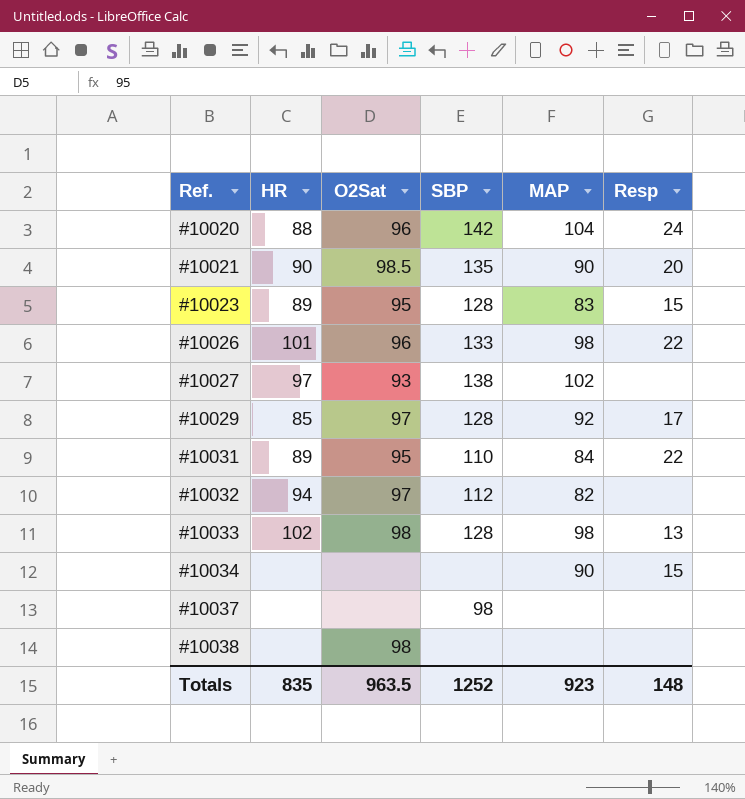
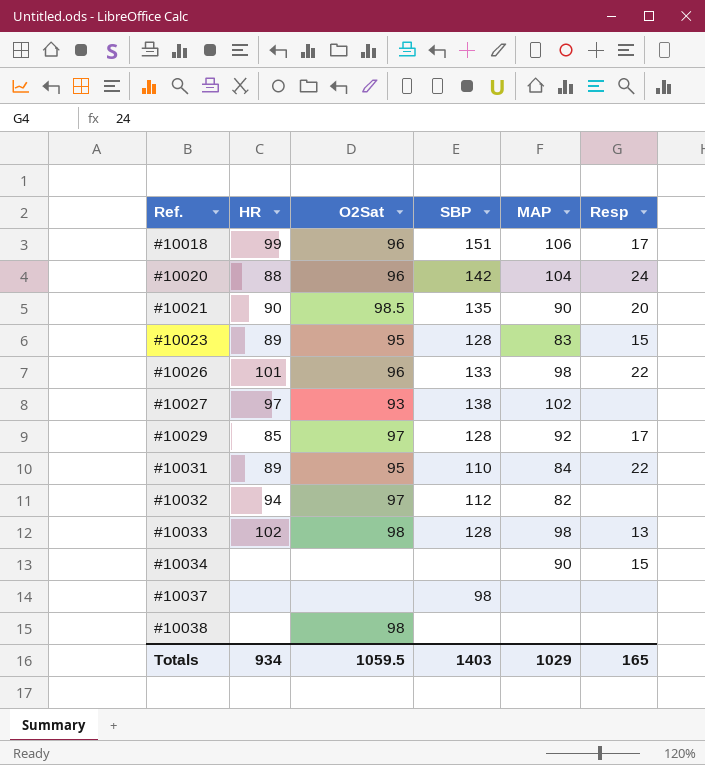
row #10018: none -> 99 | 96 | 151 | 106 | 17
Totals | HR: 835 -> 934
Totals | O2Sat: 963.5 -> 1059.5
Totals | SBP: 1252 -> 1403
Totals | MAP: 923 -> 1029
Totals | Resp: 148 -> 165

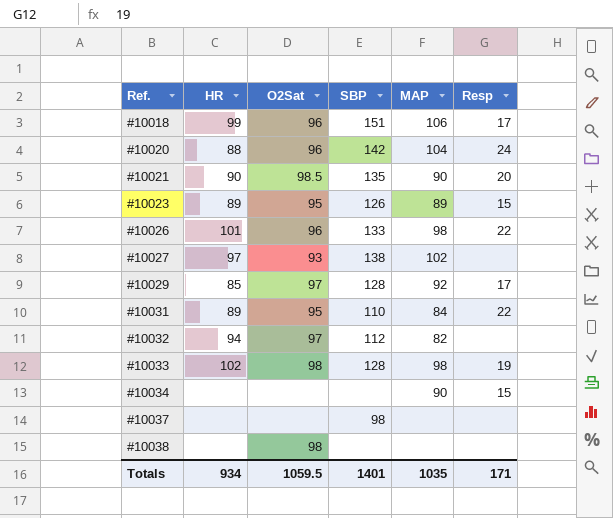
#10023 | SBP: 128 -> 126
#10023 | MAP: 83 -> 89
#10033 | Resp: 13 -> 19
Totals | SBP: 1403 -> 1401
Totals | MAP: 1029 -> 1035
Totals | Resp: 165 -> 171

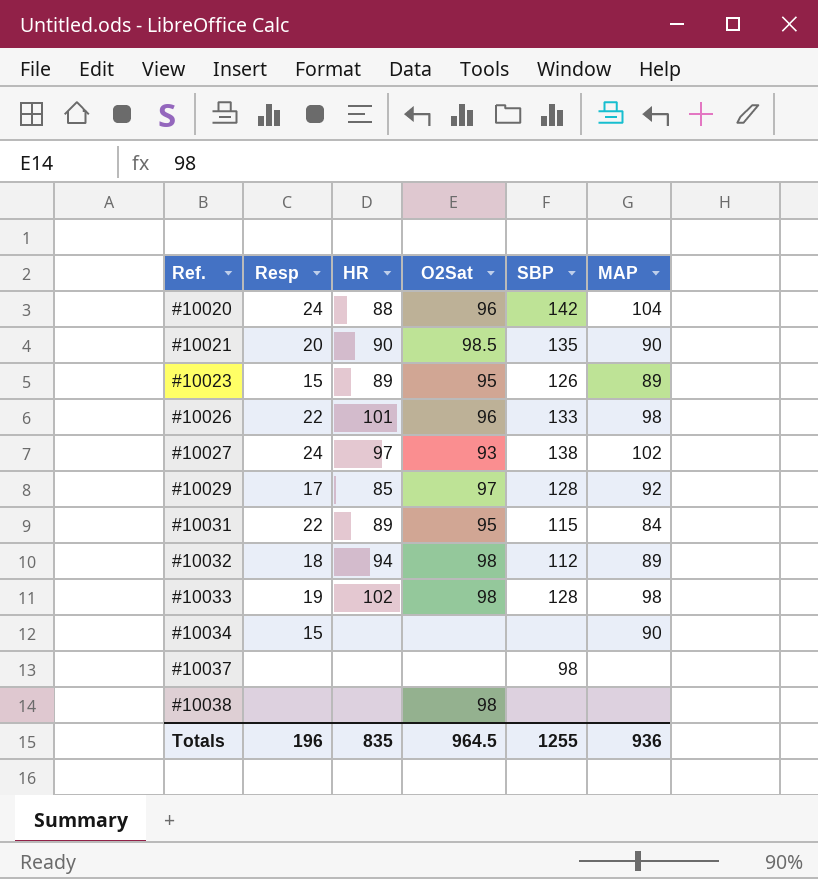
column Resp | position: 6 -> 2
row #10018: 99 | 96 | 151 | 106 | 17 -> none
#10027 | Resp: none -> 24
#10031 | SBP: 110 -> 115
#10032 | Resp: none -> 18
#10032 | O2Sat: 97 -> 98
#10032 | MAP: 82 -> 89
Totals | Resp: 171 -> 196
Totals | HR: 934 -> 835
Totals | O2Sat: 1059.5 -> 964.5
Totals | SBP: 1401 -> 1255
Totals | MAP: 1035 -> 936

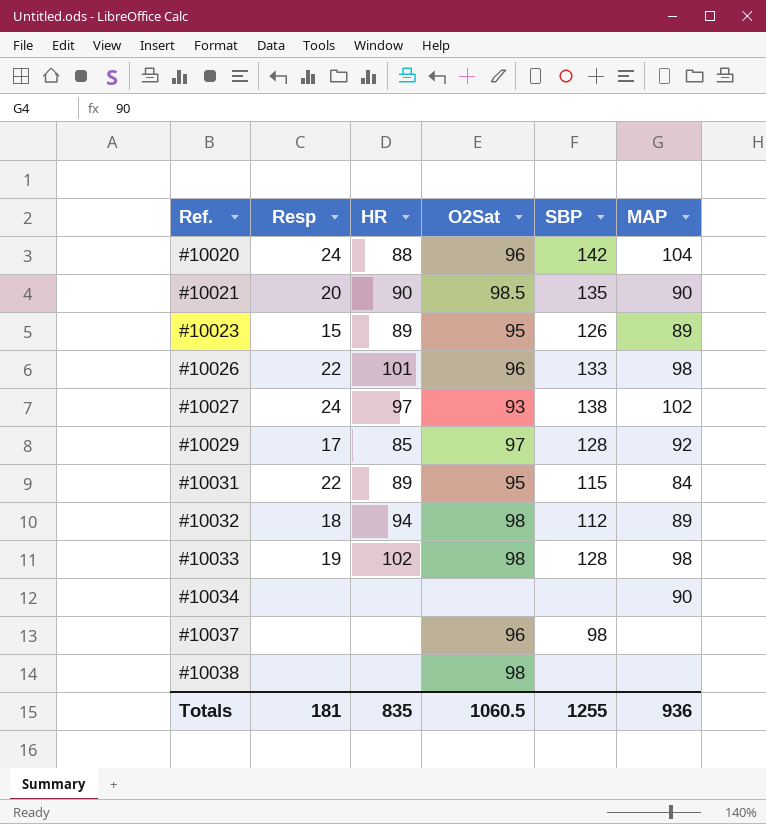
#10034 | Resp: 15 -> none
#10037 | O2Sat: none -> 96
Totals | Resp: 196 -> 181
Totals | O2Sat: 964.5 -> 1060.5

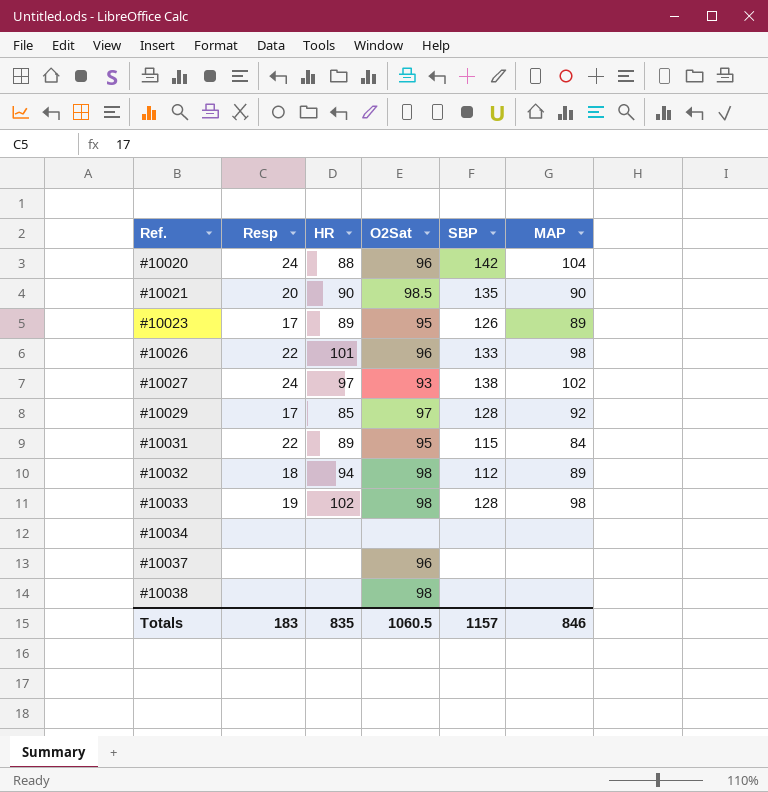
#10023 | Resp: 15 -> 17
#10034 | MAP: 90 -> none
#10037 | SBP: 98 -> none
Totals | Resp: 181 -> 183
Totals | SBP: 1255 -> 1157
Totals | MAP: 936 -> 846

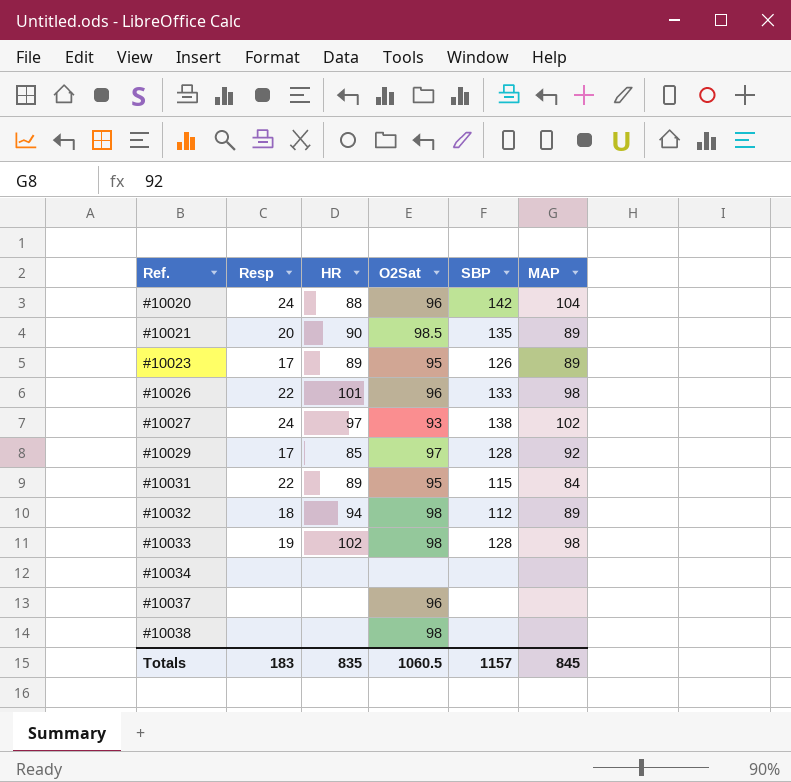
#10021 | MAP: 90 -> 89
Totals | MAP: 846 -> 845

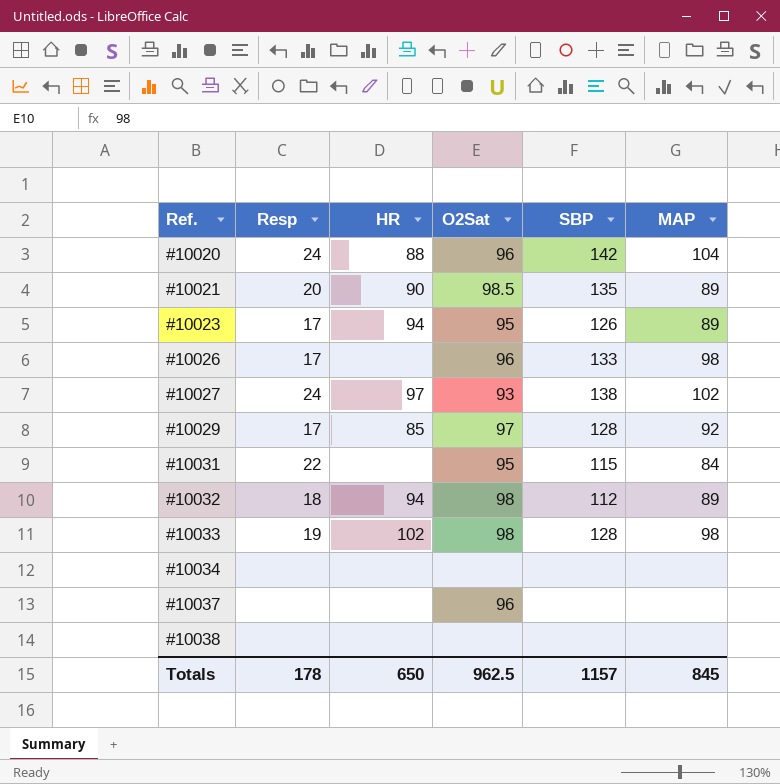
#10023 | HR: 89 -> 94
#10026 | Resp: 22 -> 17
#10026 | HR: 101 -> none
#10031 | HR: 89 -> none
#10038 | O2Sat: 98 -> none
Totals | Resp: 183 -> 178
Totals | HR: 835 -> 650
Totals | O2Sat: 1060.5 -> 962.5

